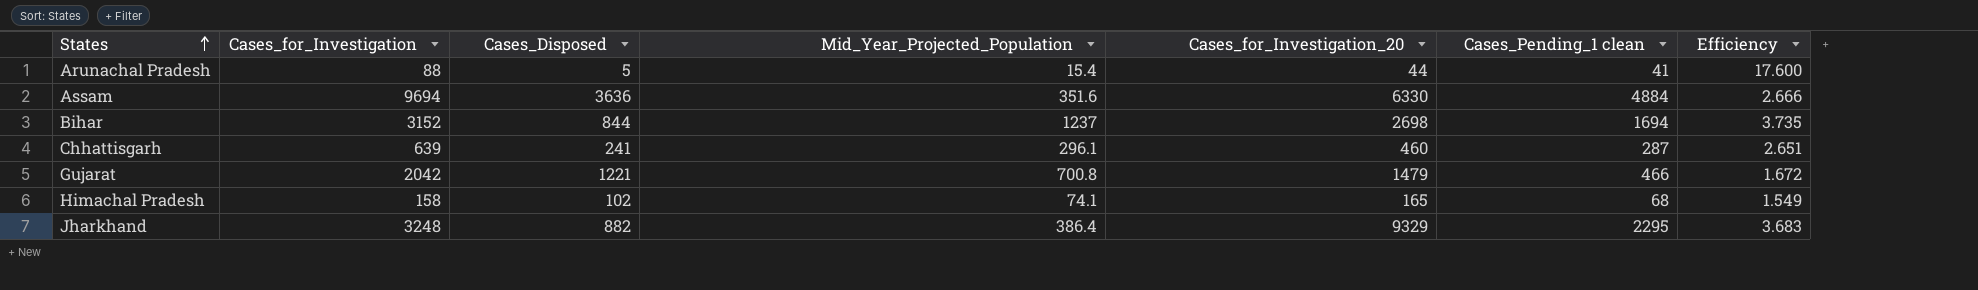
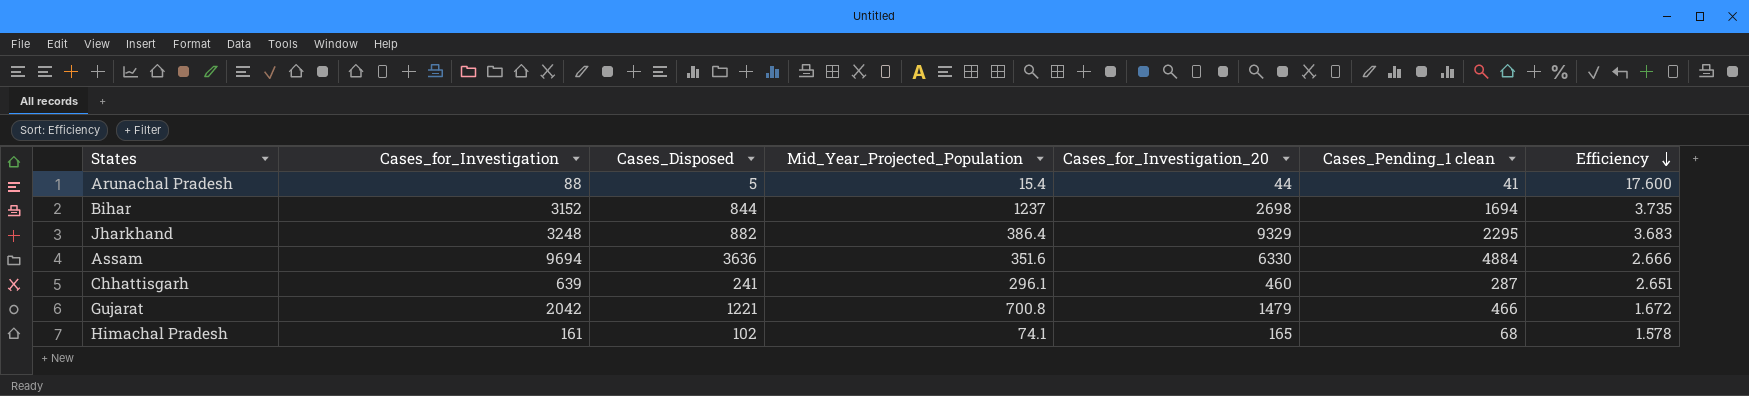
row order: States ascending -> Efficiency descending
Himachal Pradesh | Cases_for_Investigation: 158 -> 161
Himachal Pradesh | Efficiency: 1.549 -> 1.578

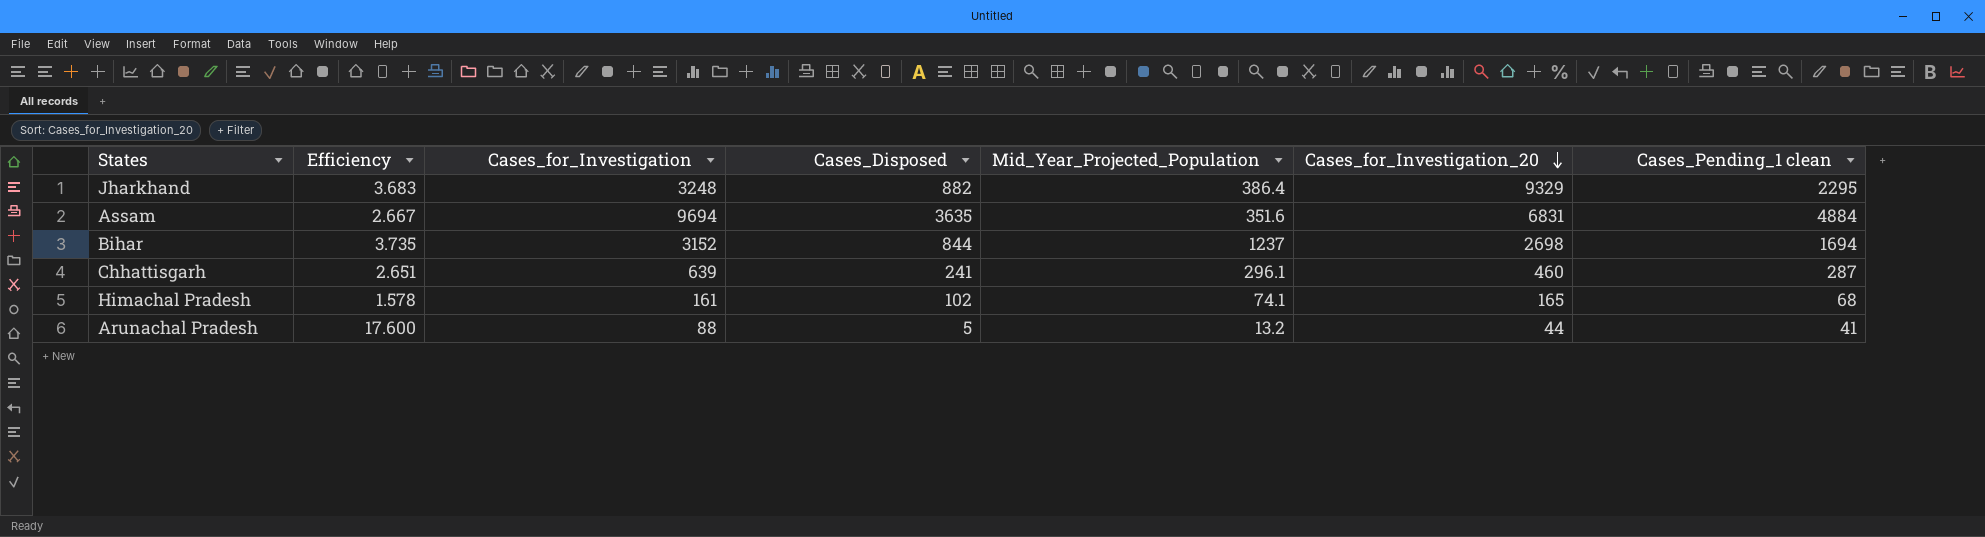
row order: Efficiency descending -> Cases_for_Investigation_20 descending
column Efficiency | position: 7 -> 2
row Gujarat: 2042 | 1221 | 700.8 | 1479 | 466 | 1.672 -> none
Assam | Efficiency: 2.666 -> 2.667
Assam | Cases_Disposed: 3636 -> 3635
Assam | Cases_for_Investigation_20: 6330 -> 6831
Arunachal Pradesh | Mid_Year_Projected_Population: 15.4 -> 13.2

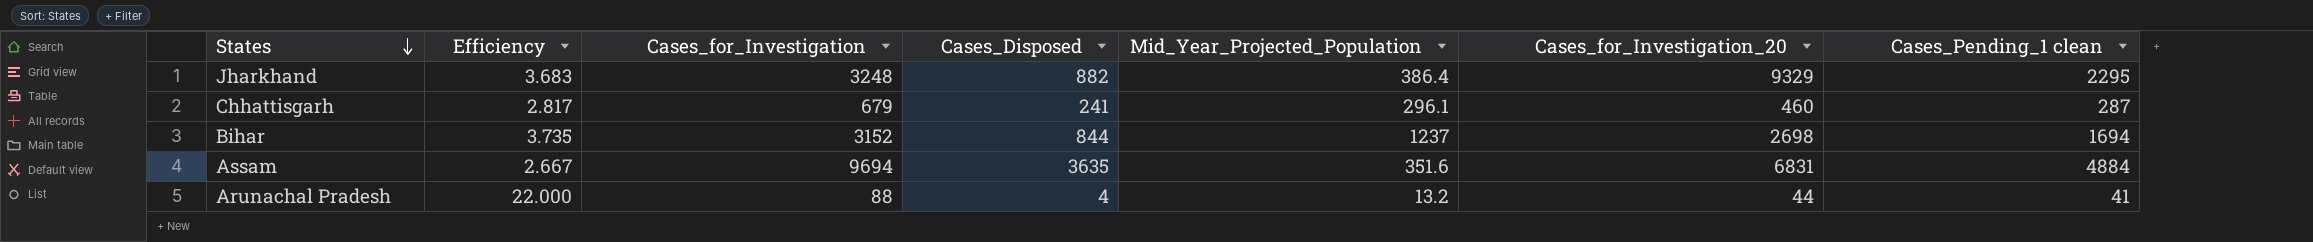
row order: Cases_for_Investigation_20 descending -> States descending
row Himachal Pradesh: 1.578 | 161 | 102 | 74.1 | 165 | 68 -> none
Chhattisgarh | Efficiency: 2.651 -> 2.817
Chhattisgarh | Cases_for_Investigation: 639 -> 679
Arunachal Pradesh | Efficiency: 17.600 -> 22.000
Arunachal Pradesh | Cases_Disposed: 5 -> 4

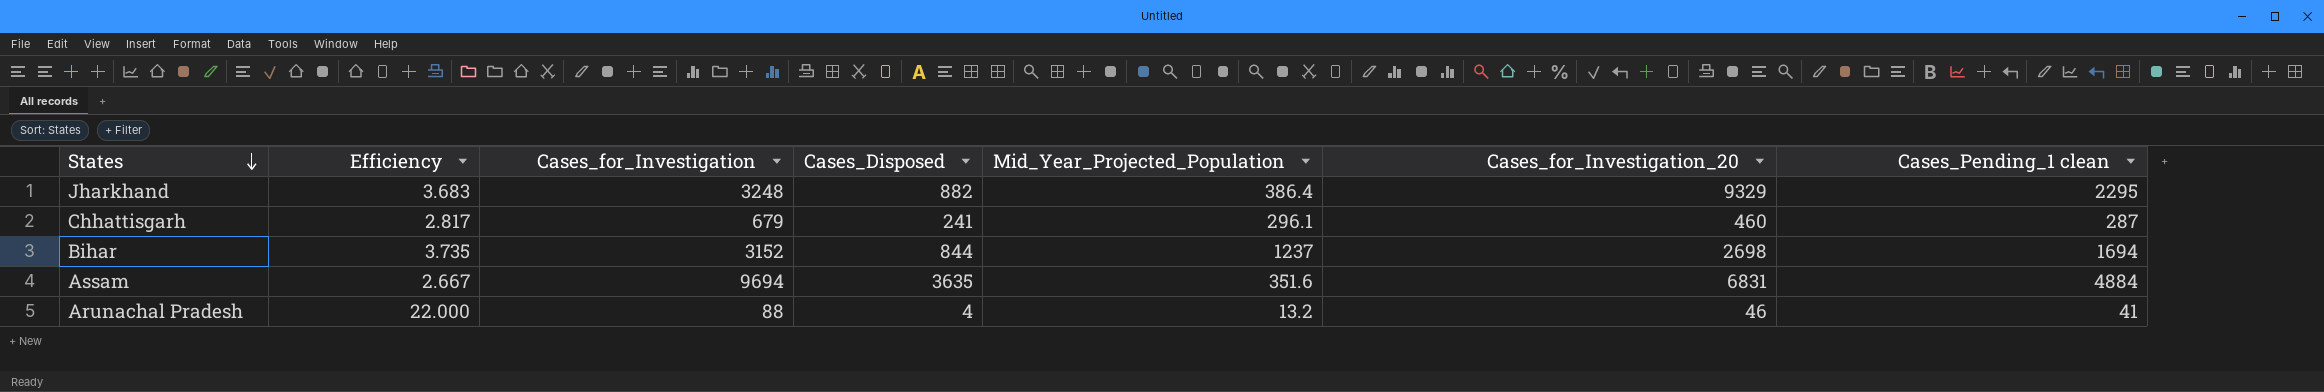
Arunachal Pradesh | Cases_for_Investigation_20: 44 -> 46

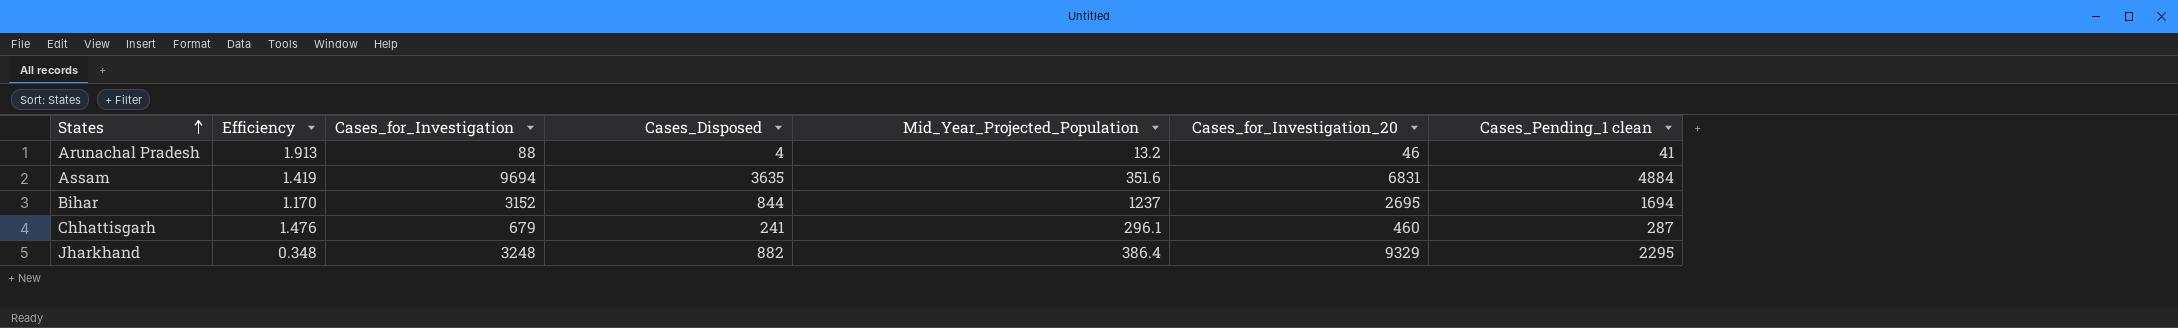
row order: States descending -> States ascending
column Efficiency | formula: [Cases_for_Investigation] / [Cases_Disposed] -> [Cases_for_Investigation] / [Cases_for_Investigation_20]
Bihar | Cases_for_Investigation_20: 2698 -> 2695

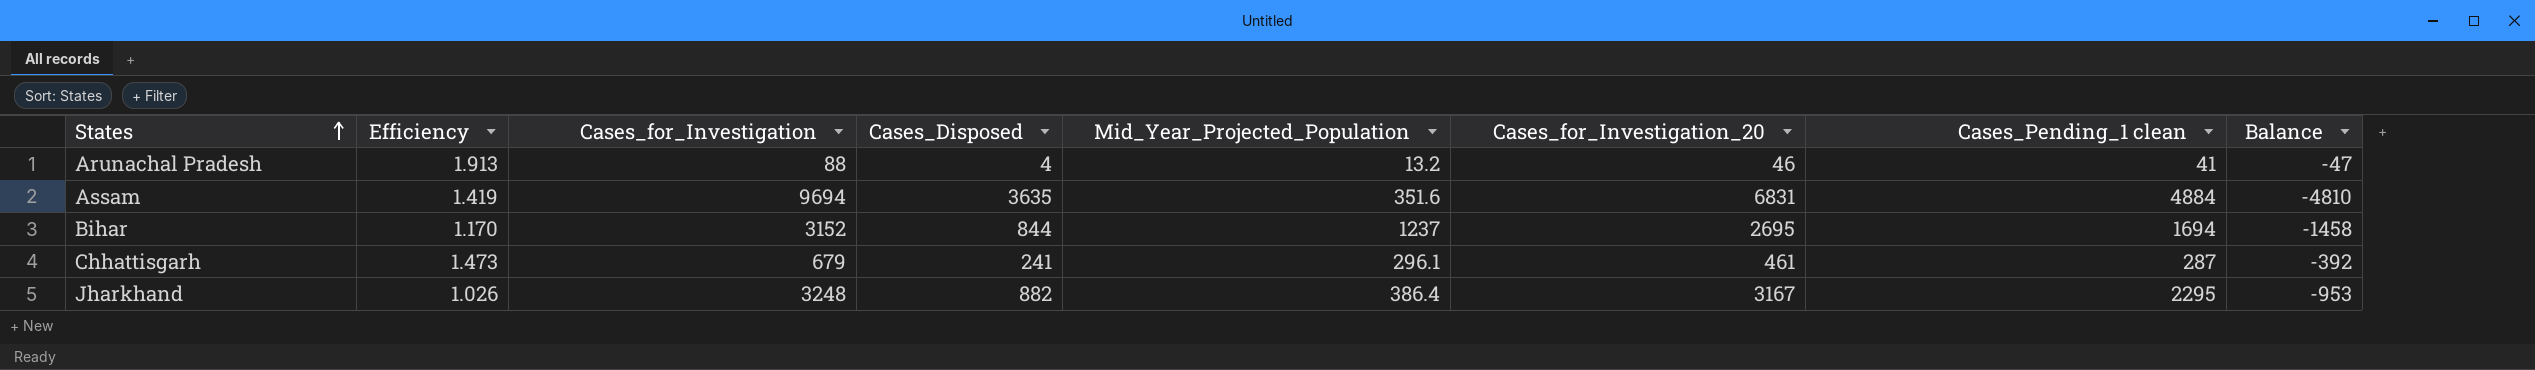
column Balance | formula: none -> [Cases_Pending_1 clean] - [Cases_for_Investigation]
Chhattisgarh | Efficiency: 1.476 -> 1.473
Chhattisgarh | Cases_for_Investigation_20: 460 -> 461
Jharkhand | Efficiency: 0.348 -> 1.026
Jharkhand | Cases_for_Investigation_20: 9329 -> 3167

